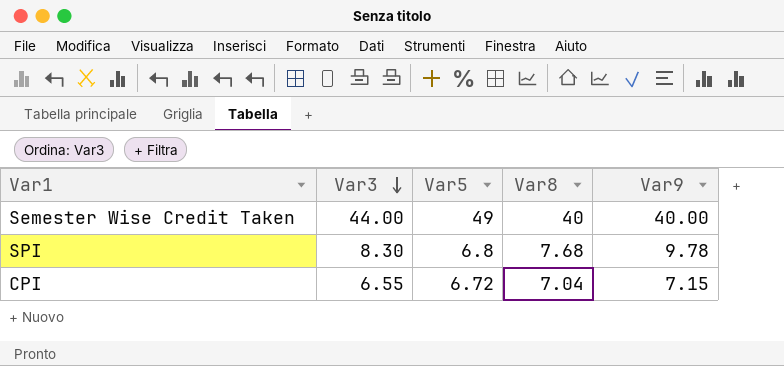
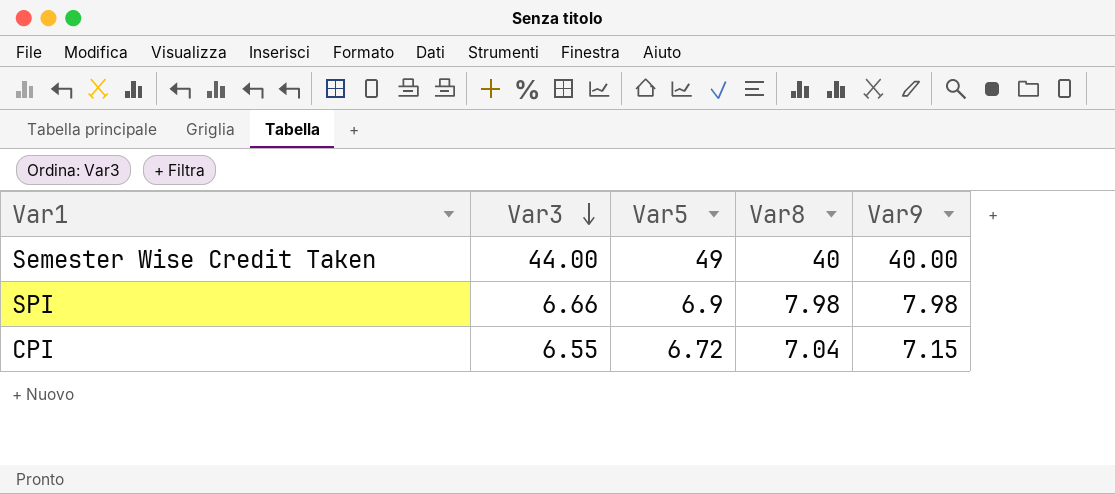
SPI | Var3: 8.30 -> 6.66
SPI | Var5: 6.8 -> 6.9
SPI | Var8: 7.68 -> 7.98
SPI | Var9: 9.78 -> 7.98

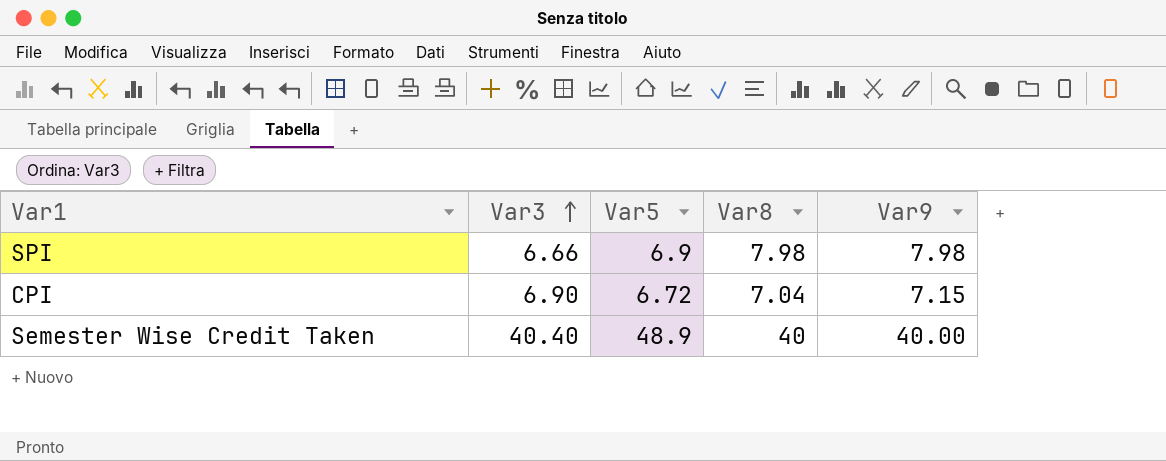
row order: Var3 descending -> Var3 ascending
CPI | Var3: 6.55 -> 6.90
Semester Wise Credit Taken | Var3: 44.00 -> 40.40
Semester Wise Credit Taken | Var5: 49 -> 48.9

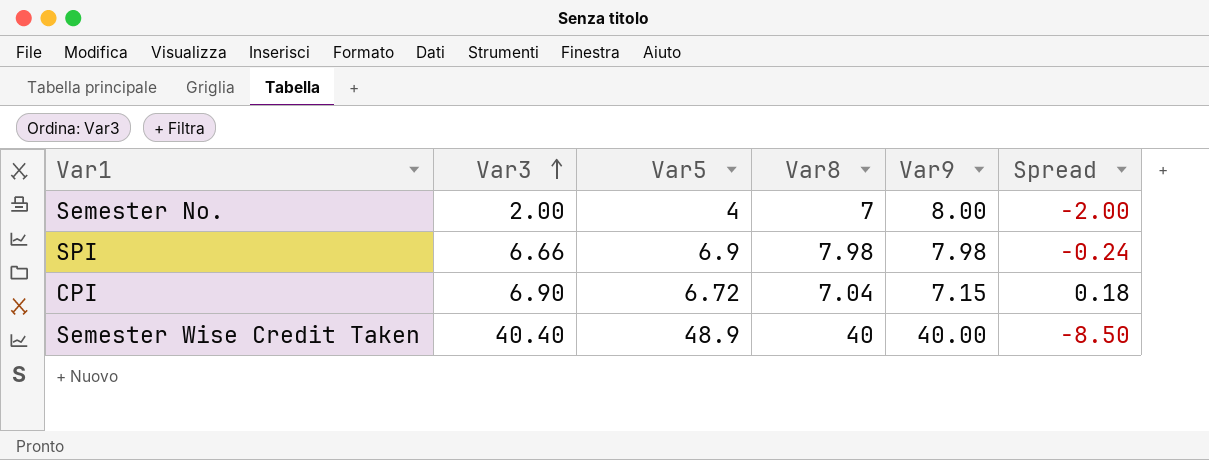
column Spread | formula: none -> [Var3] - [Var5]
row Semester No.: none -> 2.00 | 4 | 7 | 8.00 | -2.00

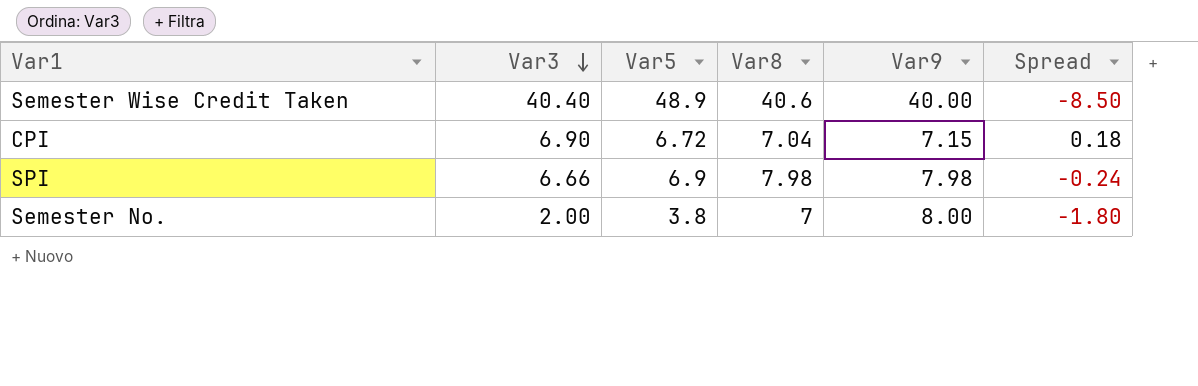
row order: Var3 ascending -> Var3 descending
Semester Wise Credit Taken | Var8: 40 -> 40.6
Semester No. | Var5: 4 -> 3.8
Semester No. | Spread: -2.00 -> -1.80

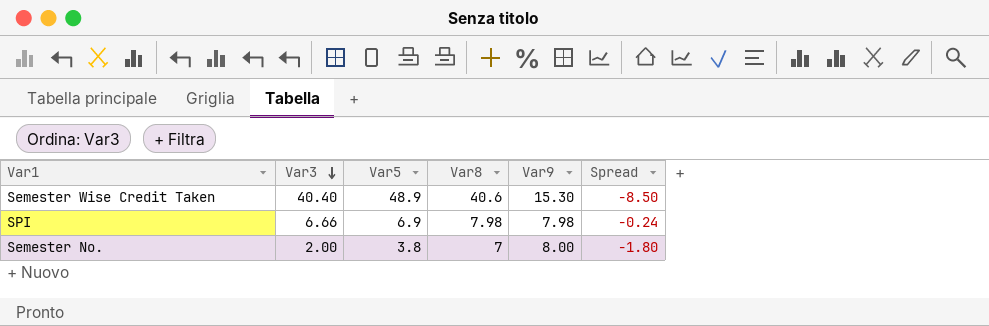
row CPI: 6.90 | 6.72 | 7.04 | 7.15 | 0.18 -> none
Semester Wise Credit Taken | Var9: 40.00 -> 15.30

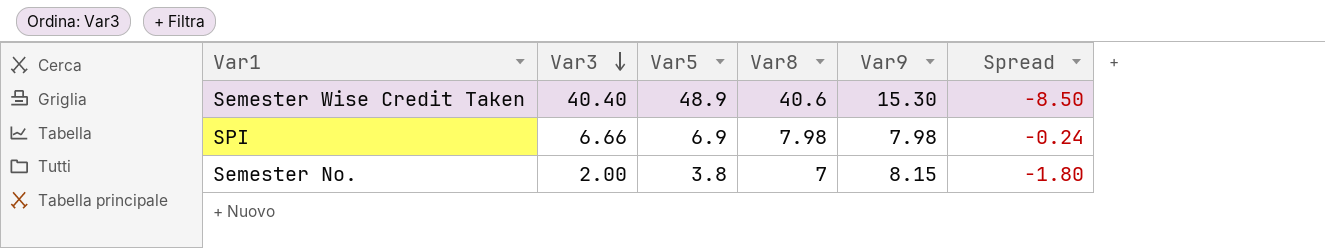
Semester No. | Var9: 8.00 -> 8.15

